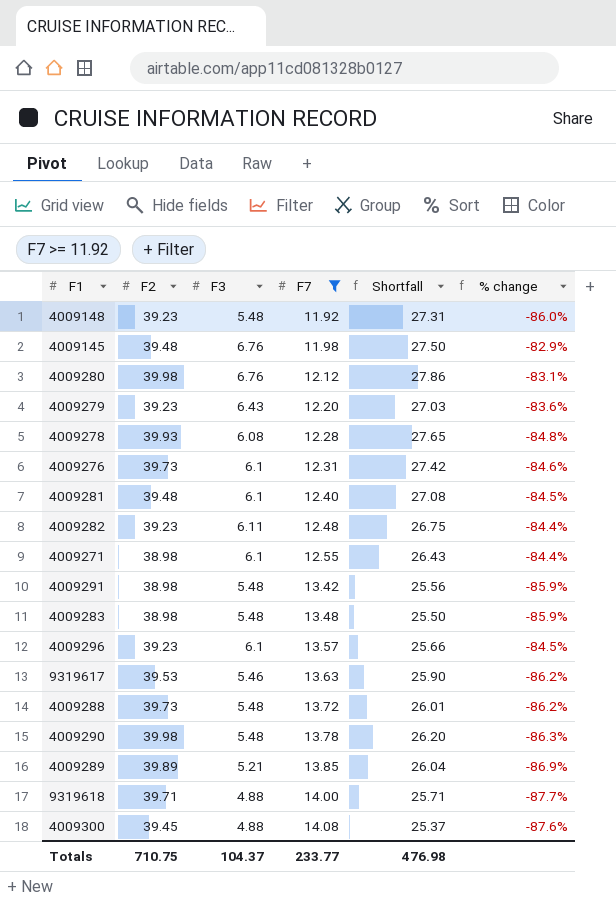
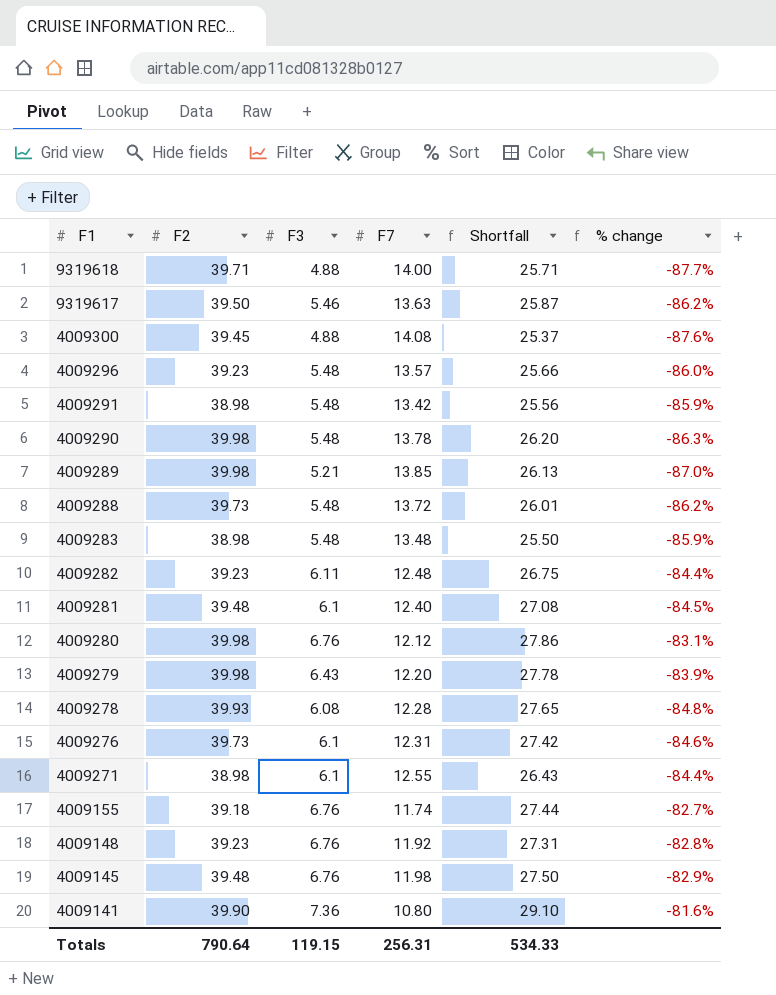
filter: F7 >= 11.92 -> none
row order: F7 ascending -> F1 descending
9319617 | F2: 39.53 -> 39.50
9319617 | Shortfall: 25.90 -> 25.87
4009296 | F3: 6.1 -> 5.48
4009296 | % change: -84.5% -> -86.0%
4009289 | F2: 39.89 -> 39.98
4009289 | Shortfall: 26.04 -> 26.13
4009289 | % change: -86.9% -> -87.0%
4009279 | F2: 39.23 -> 39.98
4009279 | Shortfall: 27.03 -> 27.78
4009279 | % change: -83.6% -> -83.9%
4009148 | F3: 5.48 -> 6.76
4009148 | % change: -86.0% -> -82.8%
Totals | F2: 710.75 -> 790.64
Totals | F3: 104.37 -> 119.15
Totals | F7: 233.77 -> 256.31
Totals | Shortfall: 476.98 -> 534.33

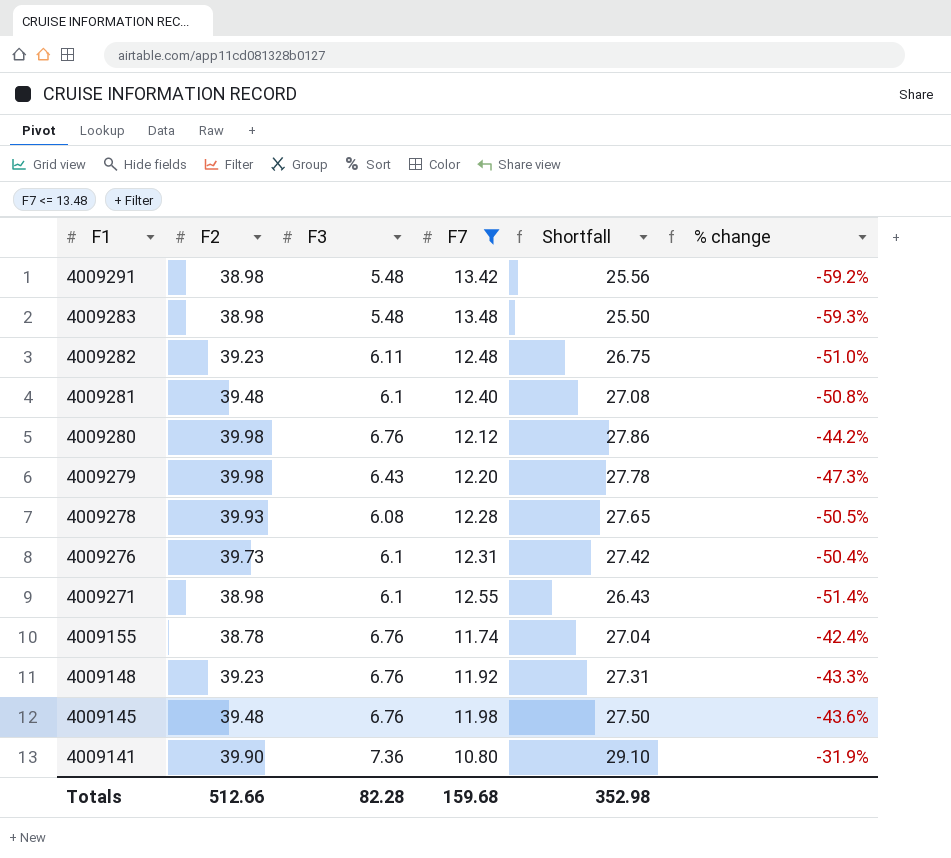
filter: none -> F7 <= 13.48
column % change | formula: ([F3] - [F2]) / [F2] -> ([F3] - [F7]) / [F7]
4009155 | F2: 39.18 -> 38.78
4009155 | Shortfall: 27.44 -> 27.04
Totals | F2: 790.64 -> 512.66
Totals | F3: 119.15 -> 82.28
Totals | F7: 256.31 -> 159.68
Totals | Shortfall: 534.33 -> 352.98

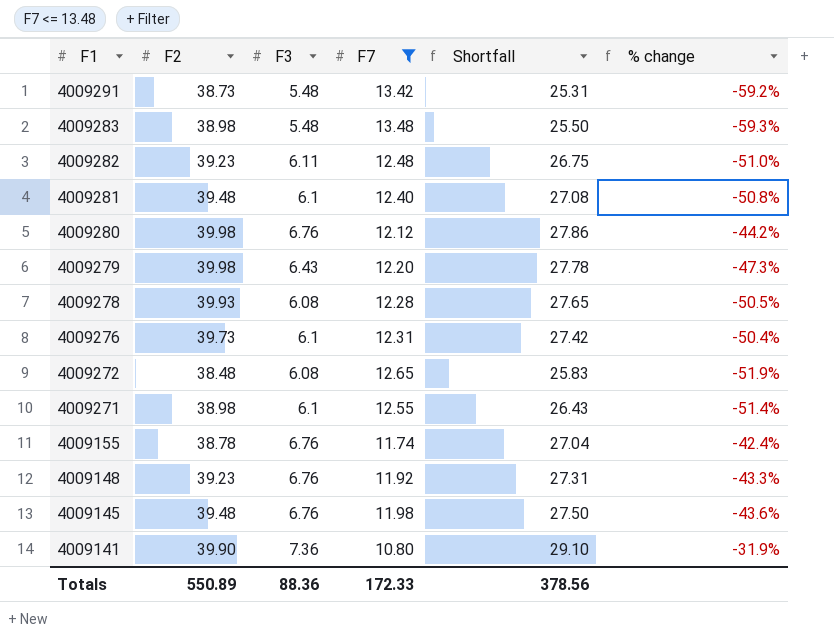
4009291 | F2: 38.98 -> 38.73
4009291 | Shortfall: 25.56 -> 25.31
row 4009272: none -> 38.48 | 6.08 | 12.65 | 25.83 | -51.9%
Totals | F2: 512.66 -> 550.89
Totals | F3: 82.28 -> 88.36
Totals | F7: 159.68 -> 172.33
Totals | Shortfall: 352.98 -> 378.56

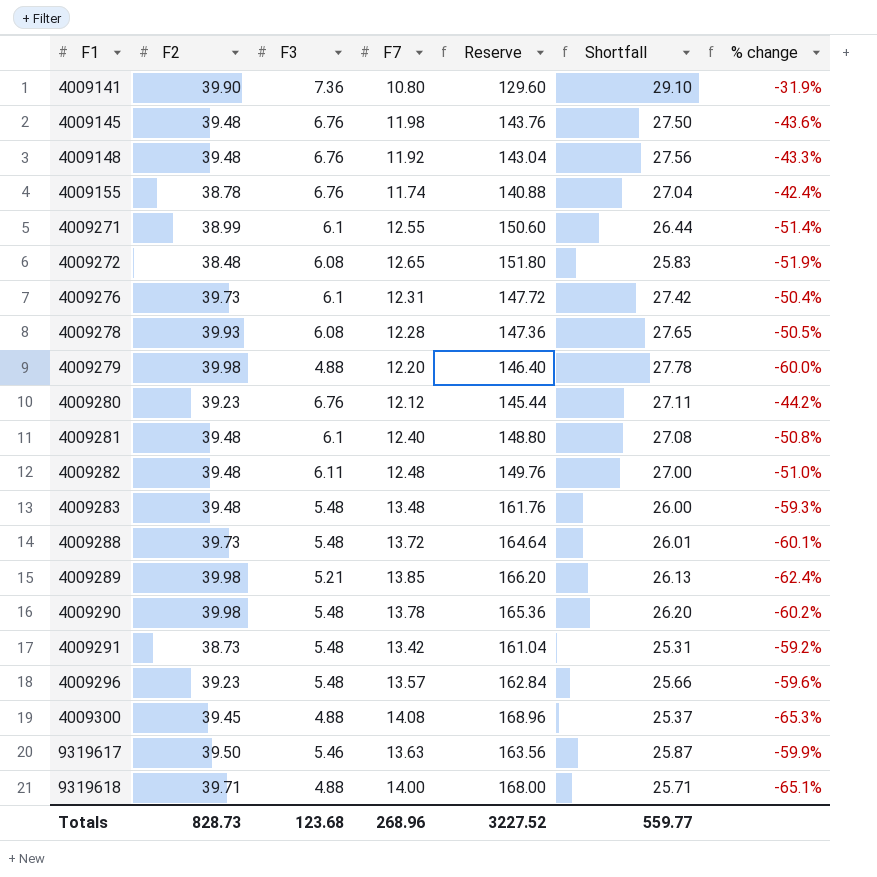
filter: F7 <= 13.48 -> none
row order: F1 descending -> F1 ascending
column Reserve | formula: none -> [F7] * 12
4009148 | F2: 39.23 -> 39.48
4009148 | Shortfall: 27.31 -> 27.56
4009271 | F2: 38.98 -> 38.99
4009271 | Shortfall: 26.43 -> 26.44
4009279 | F3: 6.43 -> 4.88
4009279 | % change: -47.3% -> -60.0%
4009280 | F2: 39.98 -> 39.23
4009280 | Shortfall: 27.86 -> 27.11
4009282 | F2: 39.23 -> 39.48
4009282 | Shortfall: 26.75 -> 27.00
4009283 | F2: 38.98 -> 39.48
4009283 | Shortfall: 25.50 -> 26.00
Totals | F2: 550.89 -> 828.73
Totals | F3: 88.36 -> 123.68
Totals | F7: 172.33 -> 268.96
Totals | Shortfall: 378.56 -> 559.77

